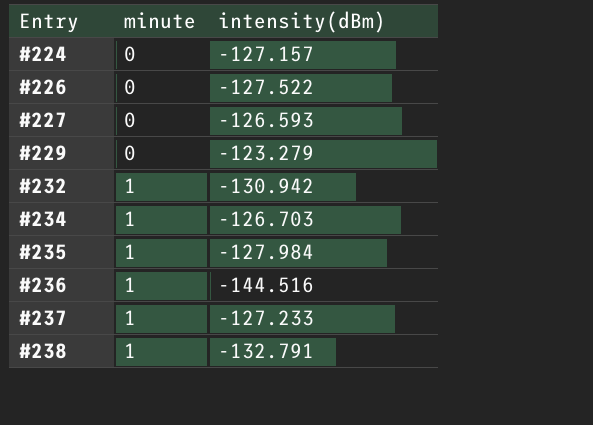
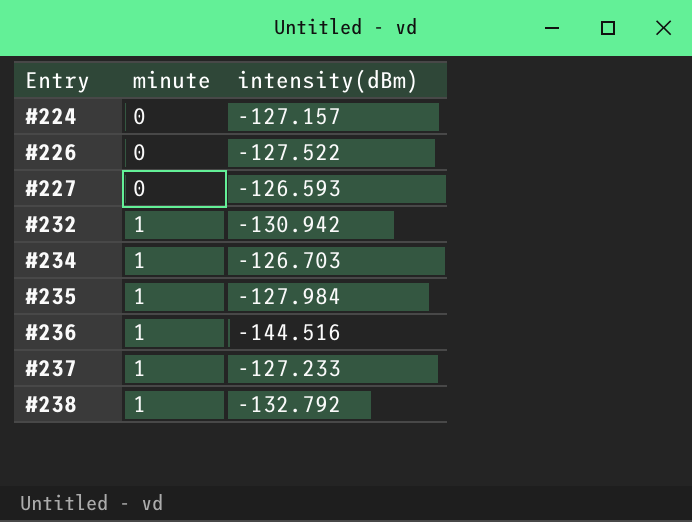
row #229: 0 | -123.279 -> none
#238 | intensity(dBm): -132.791 -> -132.792

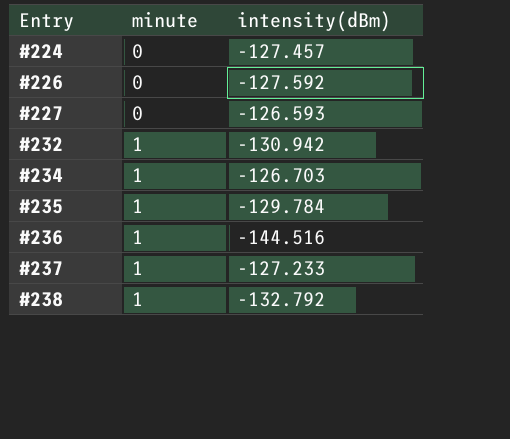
#224 | intensity(dBm): -127.157 -> -127.457
#226 | intensity(dBm): -127.522 -> -127.592
#235 | intensity(dBm): -127.984 -> -129.784

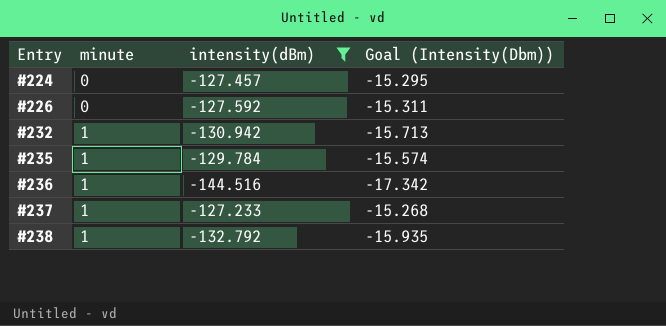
filter: none -> intensity(dBm) <= -127.233
column Goal (Intensity(Dbm)) | formula: none -> [intensity(dBm)] * 0.12

